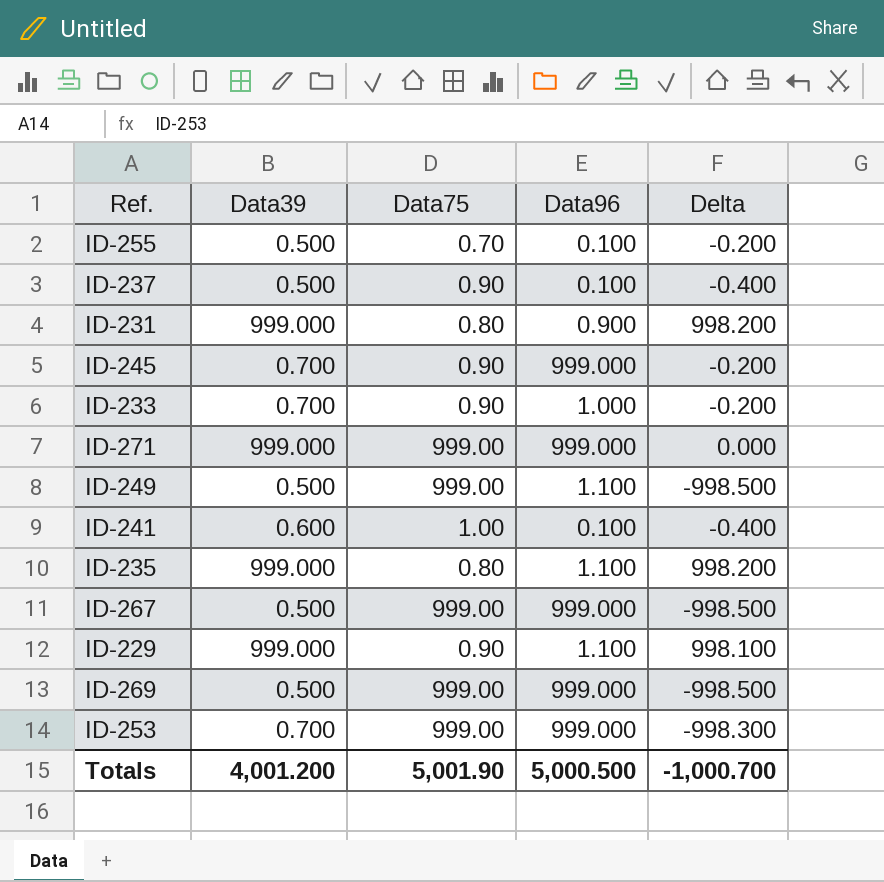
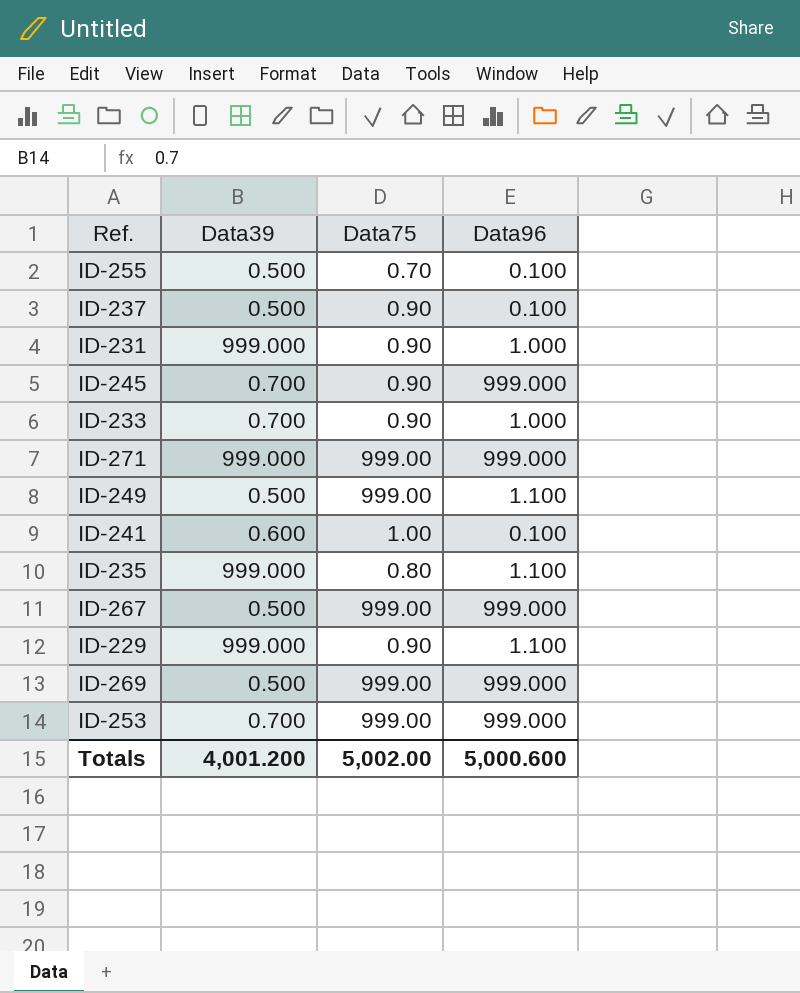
column Delta | formula: [Data39] - [Data75] -> none
ID-231 | Data75: 0.80 -> 0.90
ID-231 | Data96: 0.900 -> 1.000
Totals | Data75: 5,001.90 -> 5,002.00
Totals | Data96: 5,000.500 -> 5,000.600

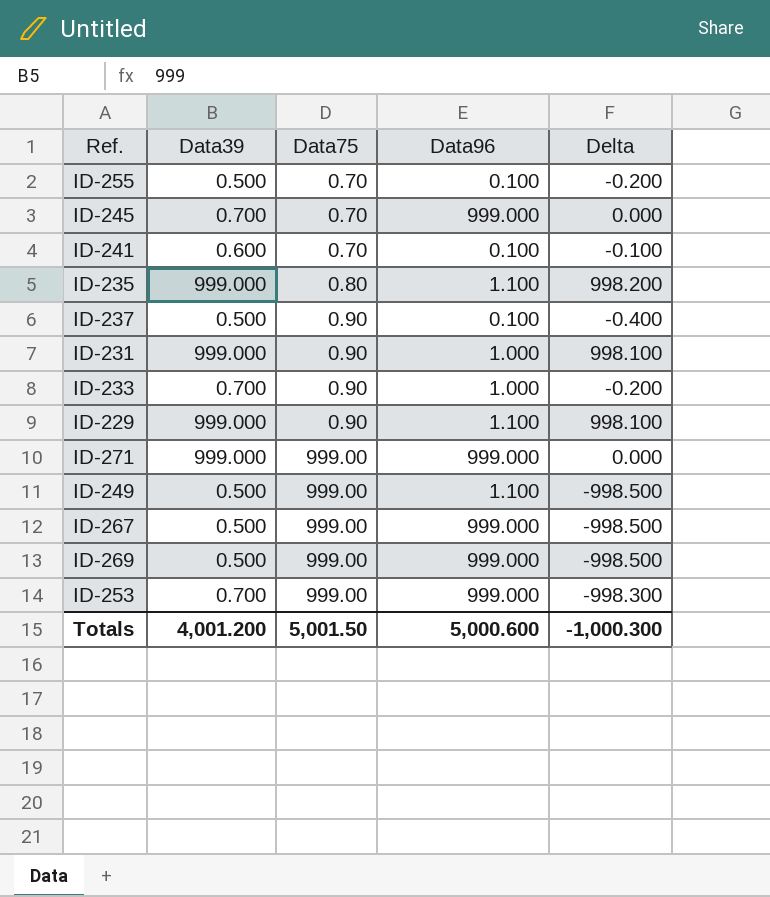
row order: none -> Data75 ascending
column Delta | formula: none -> [Data39] - [Data75]
ID-245 | Data75: 0.90 -> 0.70
ID-241 | Data75: 1.00 -> 0.70
Totals | Data75: 5,002.00 -> 5,001.50

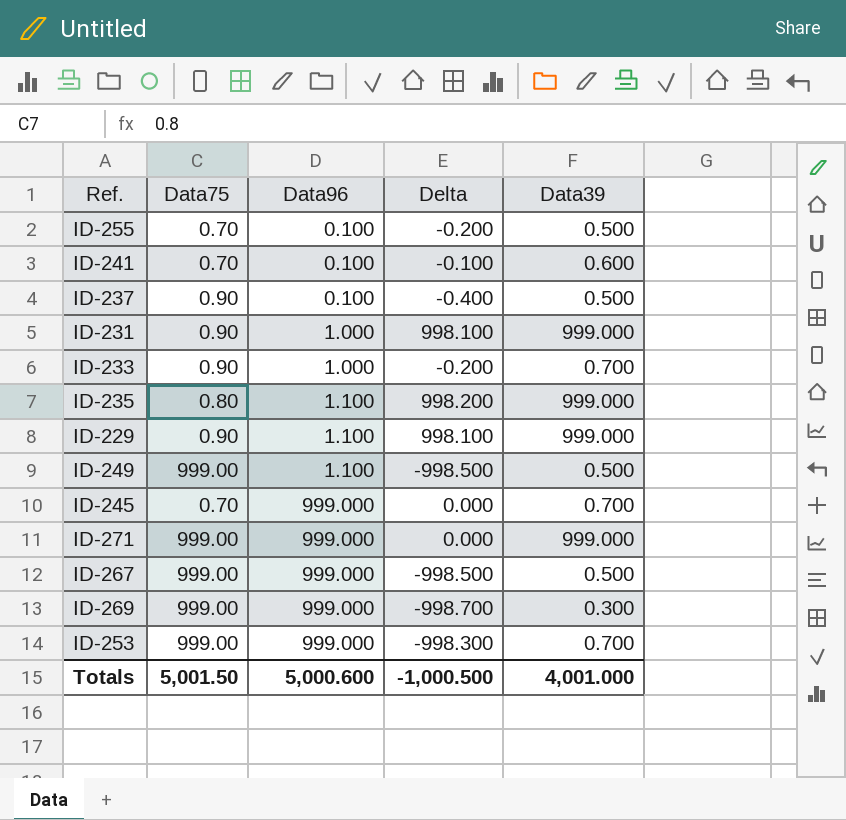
row order: Data75 ascending -> Data96 ascending
column Data39 | position: 2 -> 5
ID-269 | Delta: -998.500 -> -998.700
ID-269 | Data39: 0.500 -> 0.300
Totals | Delta: -1,000.300 -> -1,000.500
Totals | Data39: 4,001.200 -> 4,001.000

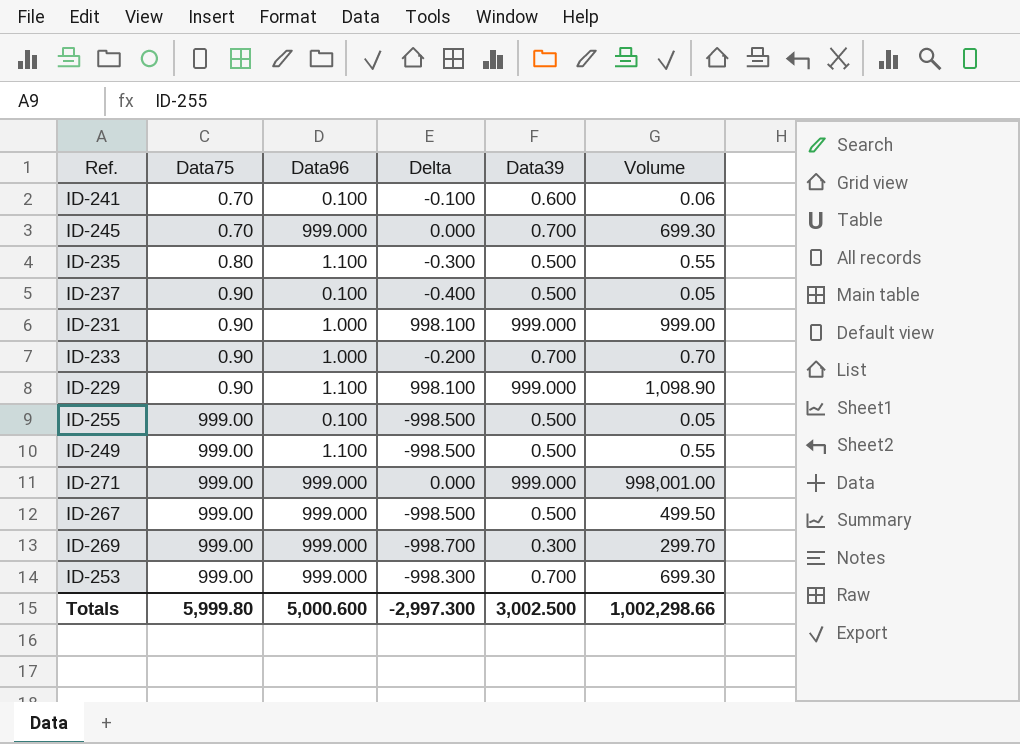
row order: Data96 ascending -> Data75 ascending
column Volume | formula: none -> [Data96] * [Data39]
ID-235 | Delta: 998.200 -> -0.300
ID-235 | Data39: 999.000 -> 0.500
ID-255 | Data75: 0.70 -> 999.00
ID-255 | Delta: -0.200 -> -998.500
Totals | Data75: 5,001.50 -> 5,999.80
Totals | Delta: -1,000.500 -> -2,997.300
Totals | Data39: 4,001.000 -> 3,002.500

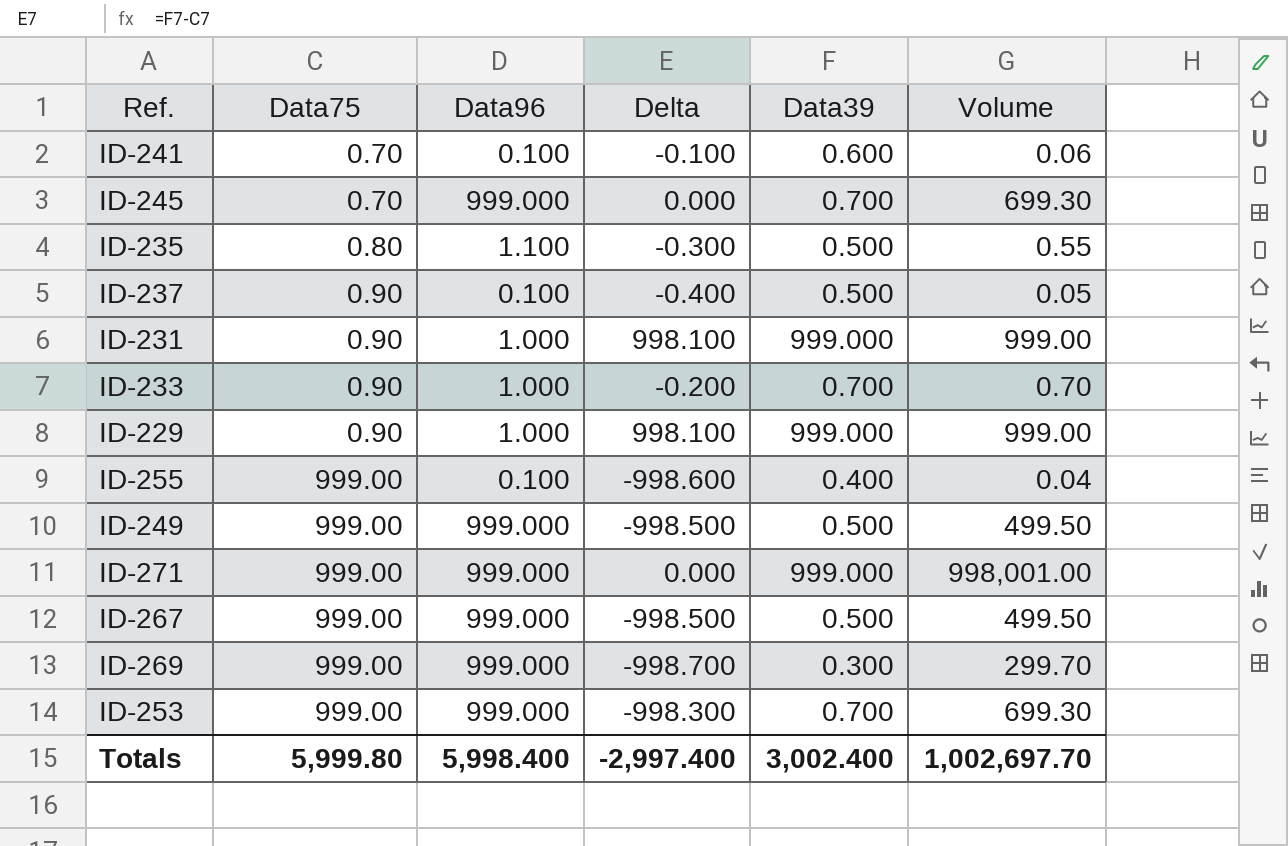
ID-229 | Data96: 1.100 -> 1.000
ID-229 | Volume: 1,098.90 -> 999.00
ID-255 | Delta: -998.500 -> -998.600
ID-255 | Data39: 0.500 -> 0.400
ID-255 | Volume: 0.05 -> 0.04
ID-249 | Data96: 1.100 -> 999.000
ID-249 | Volume: 0.55 -> 499.50
Totals | Data96: 5,000.600 -> 5,998.400
Totals | Delta: -2,997.300 -> -2,997.400
Totals | Data39: 3,002.500 -> 3,002.400
Totals | Volume: 1,002,298.66 -> 1,002,697.70

